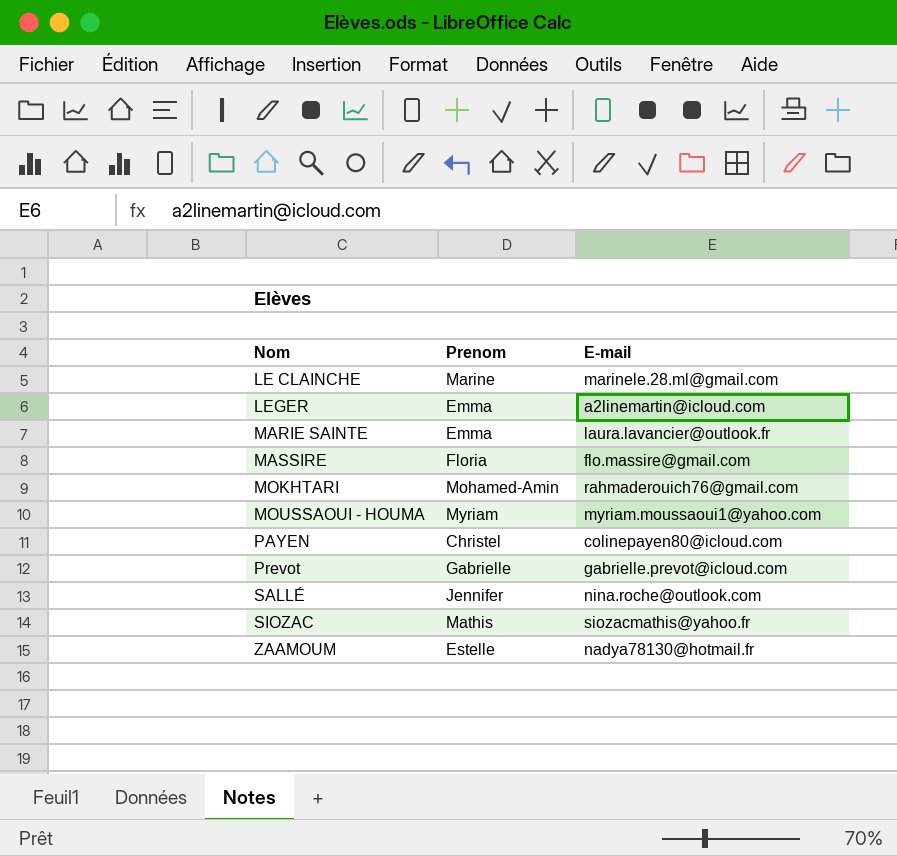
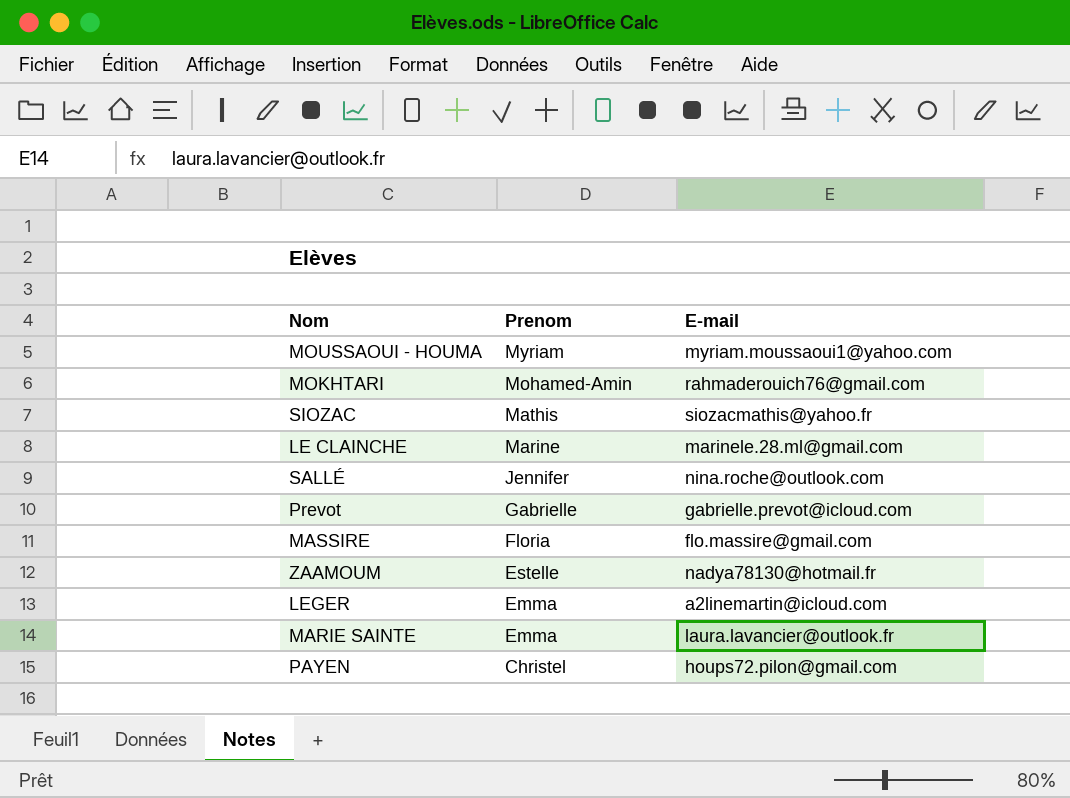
row order: Nom ascending -> Prenom descending
PAYEN | E-mail: colinepayen80@icloud.com -> houps72.pilon@gmail.com

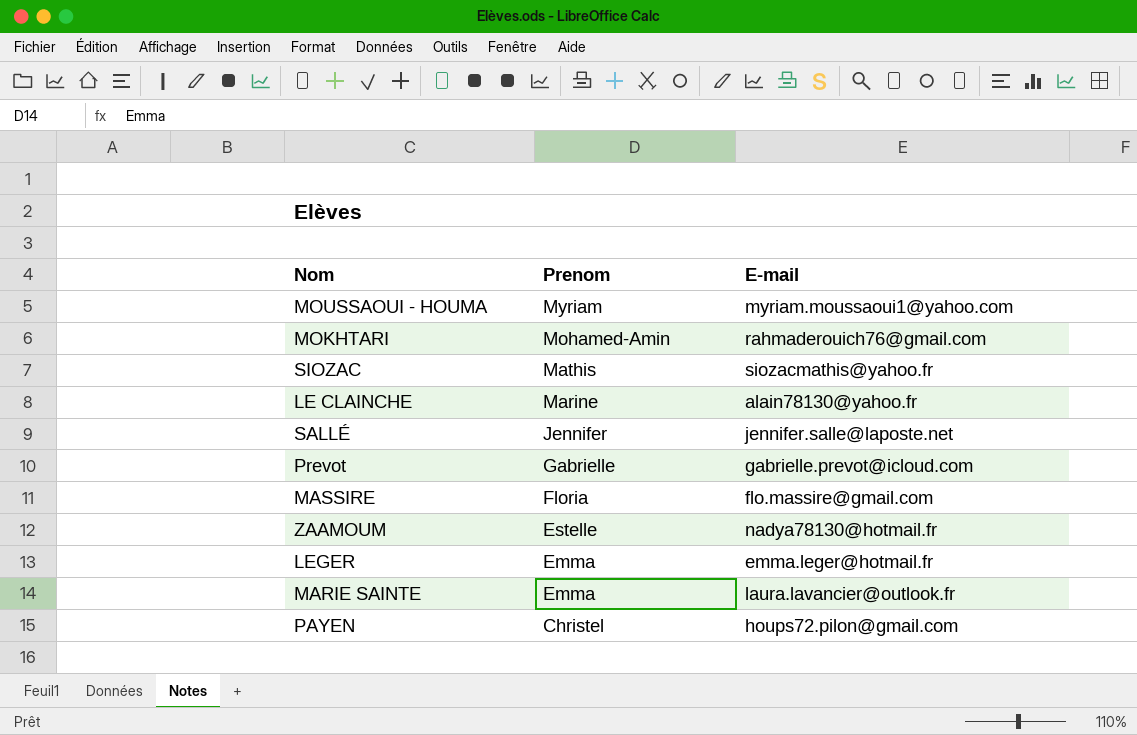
LE CLAINCHE | E-mail: marinele.28.ml@gmail.com -> alain78130@yahoo.fr
SALLÉ | E-mail: nina.roche@outlook.com -> jennifer.salle@laposte.net
LEGER | E-mail: a2linemartin@icloud.com -> emma.leger@hotmail.fr

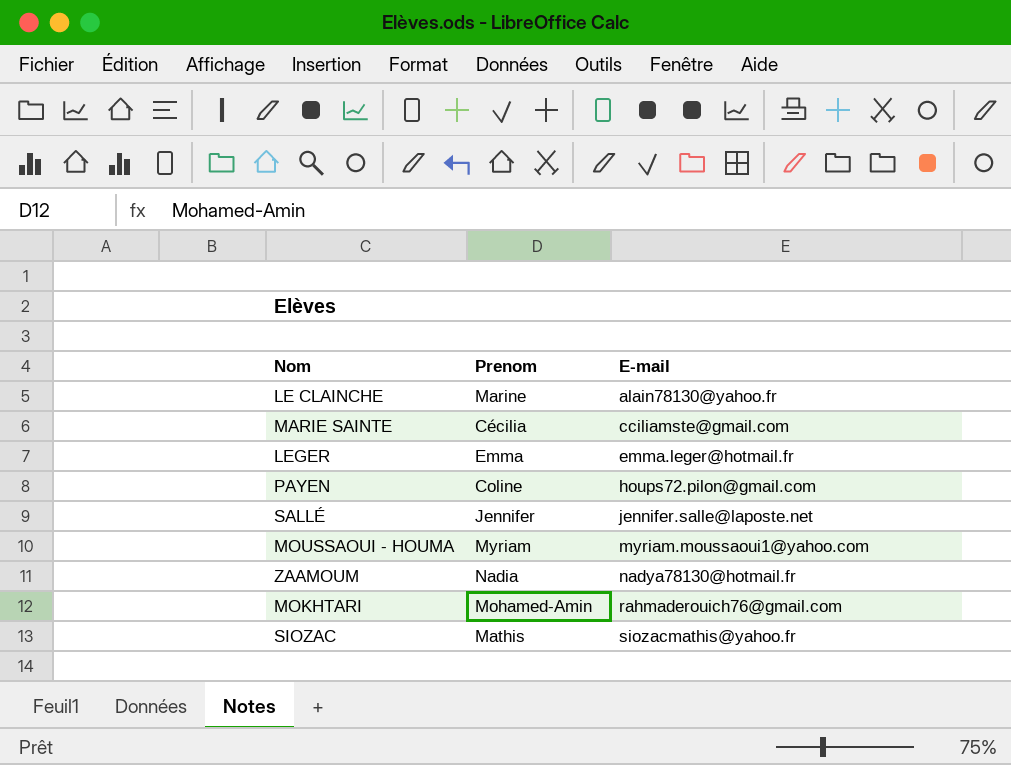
row order: Prenom descending -> E-mail ascending
row Prevot: Gabrielle | gabrielle.prevot@icloud.com -> none
row MASSIRE: Floria | flo.massire@gmail.com -> none
MARIE SAINTE | Prenom: Emma -> Cécilia
MARIE SAINTE | E-mail: laura.lavancier@outlook.fr -> cciliamste@gmail.com
PAYEN | Prenom: Christel -> Coline
ZAAMOUM | Prenom: Estelle -> Nadia

